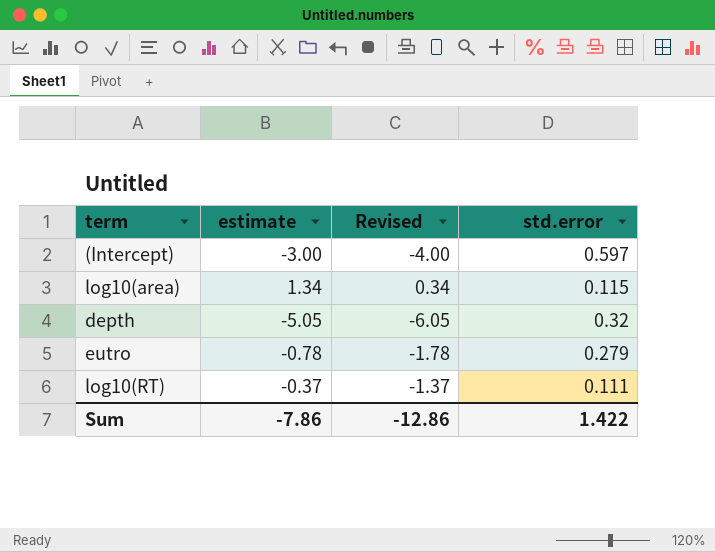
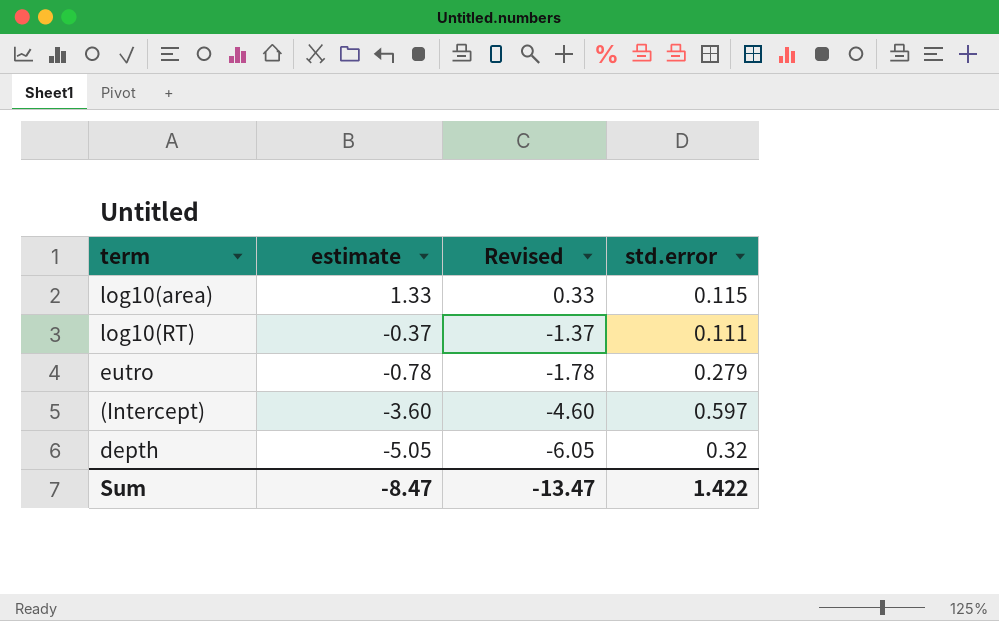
row order: none -> estimate descending
log10(area) | estimate: 1.34 -> 1.33
log10(area) | Revised: 0.34 -> 0.33
(Intercept) | estimate: -3.00 -> -3.60
(Intercept) | Revised: -4.00 -> -4.60
Sum | estimate: -7.86 -> -8.47
Sum | Revised: -12.86 -> -13.47

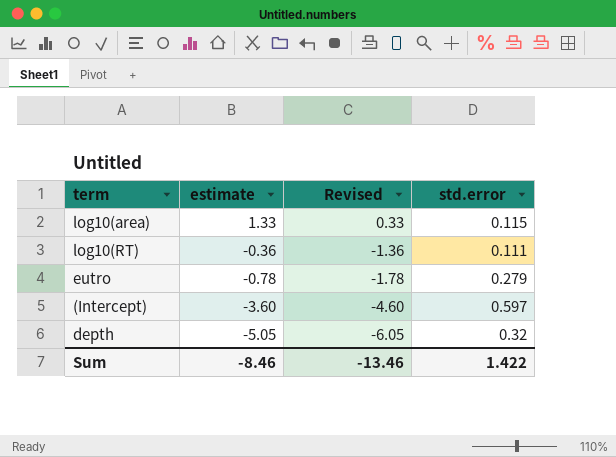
log10(RT) | estimate: -0.37 -> -0.36
log10(RT) | Revised: -1.37 -> -1.36
Sum | estimate: -8.47 -> -8.46
Sum | Revised: -13.47 -> -13.46

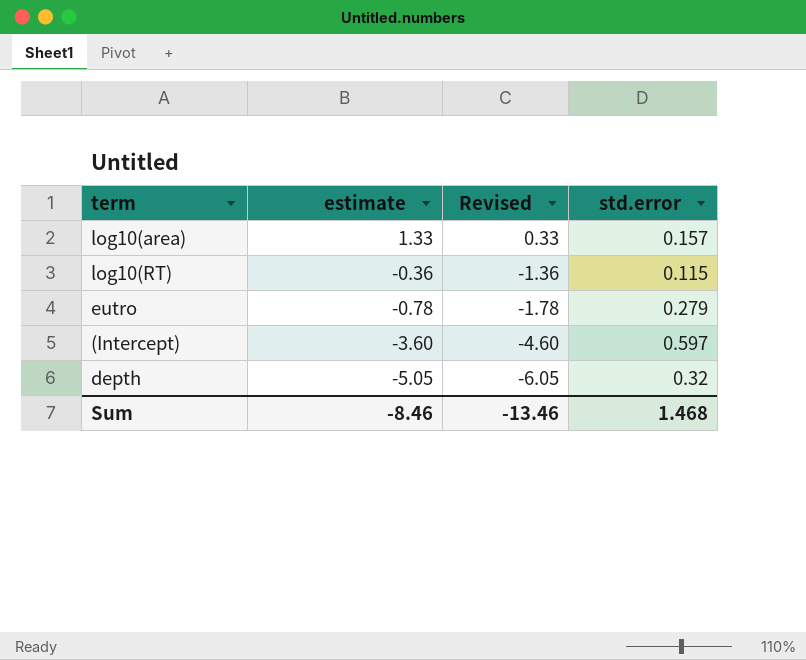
log10(area) | std.error: 0.115 -> 0.157
log10(RT) | std.error: 0.111 -> 0.115
Sum | std.error: 1.422 -> 1.468

